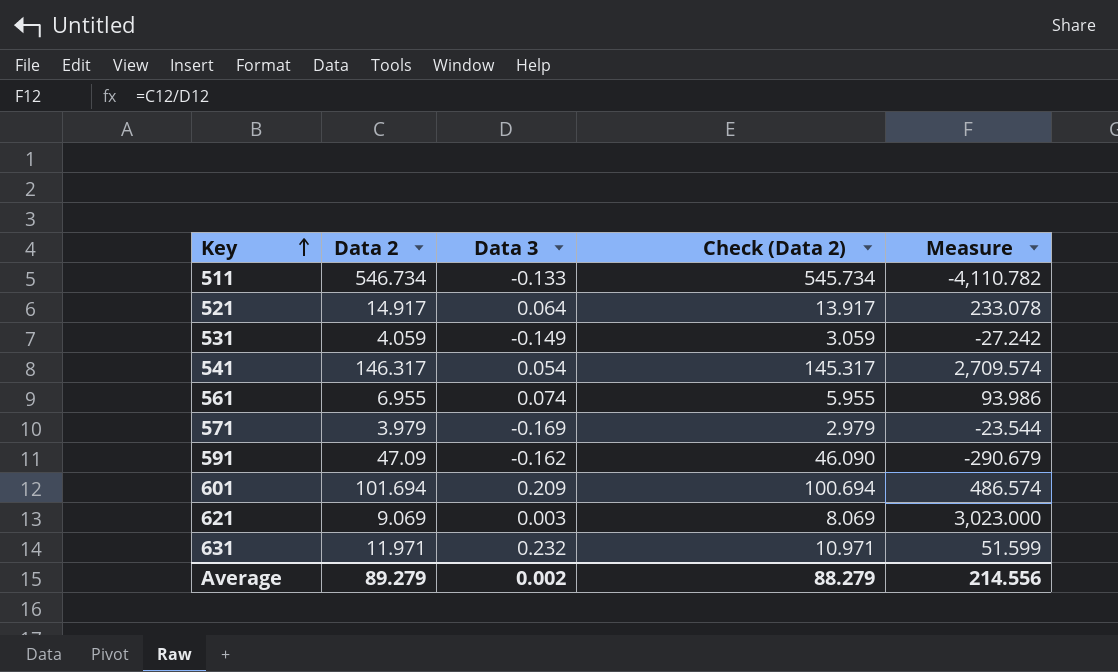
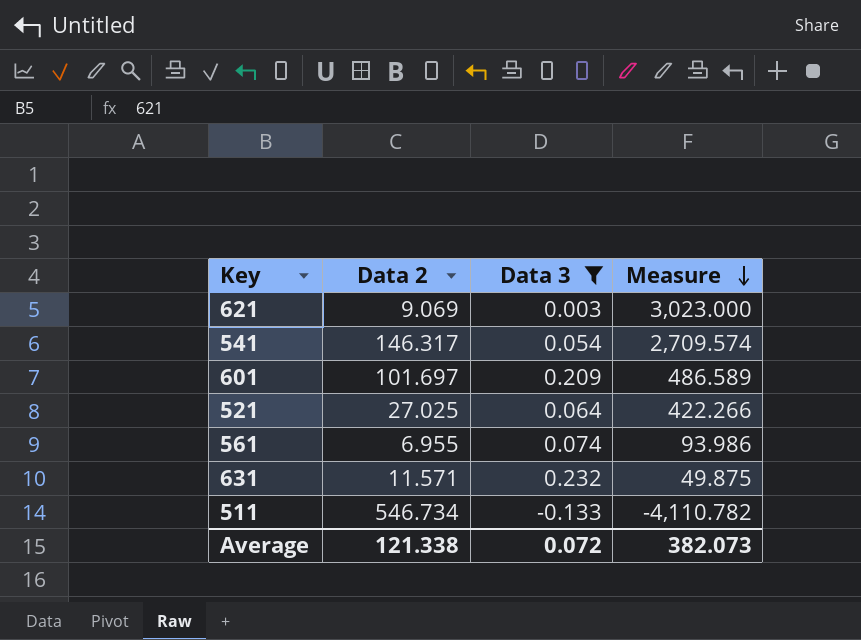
filter: none -> Data 3 >= -0.133
row order: Key ascending -> Measure descending
column Check (Data 2) | formula: [Data 2] - 1 -> none
601 | Data 2: 101.694 -> 101.697
601 | Measure: 486.574 -> 486.589
521 | Data 2: 14.917 -> 27.025
521 | Measure: 233.078 -> 422.266
631 | Data 2: 11.971 -> 11.571
631 | Measure: 51.599 -> 49.875
Average | Data 2: 89.279 -> 121.338
Average | Data 3: 0.002 -> 0.072
Average | Measure: 214.556 -> 382.073

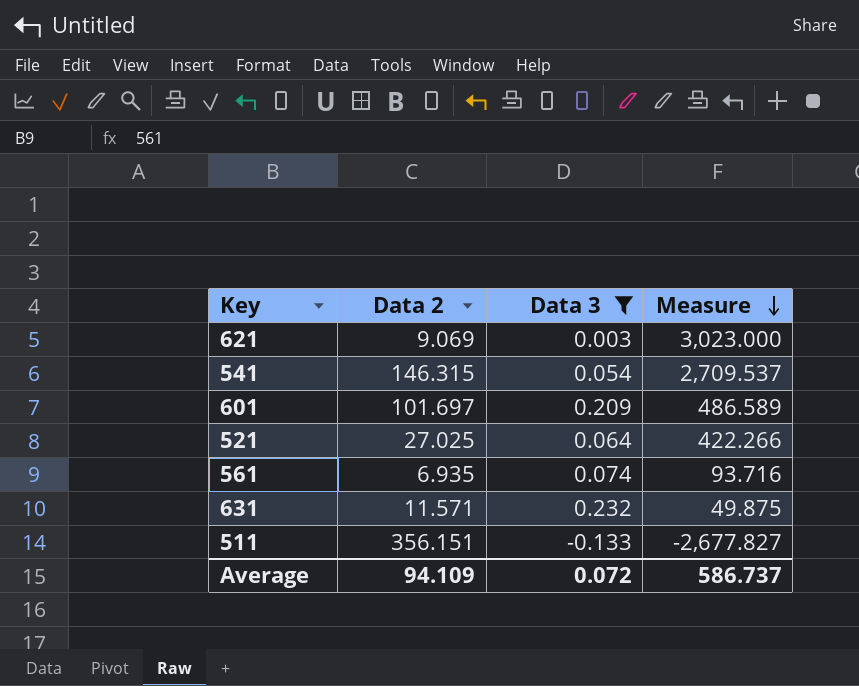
541 | Data 2: 146.317 -> 146.315
541 | Measure: 2,709.574 -> 2,709.537
561 | Data 2: 6.955 -> 6.935
561 | Measure: 93.986 -> 93.716
511 | Data 2: 546.734 -> 356.151
511 | Measure: -4,110.782 -> -2,677.827
Average | Data 2: 121.338 -> 94.109
Average | Measure: 382.073 -> 586.737

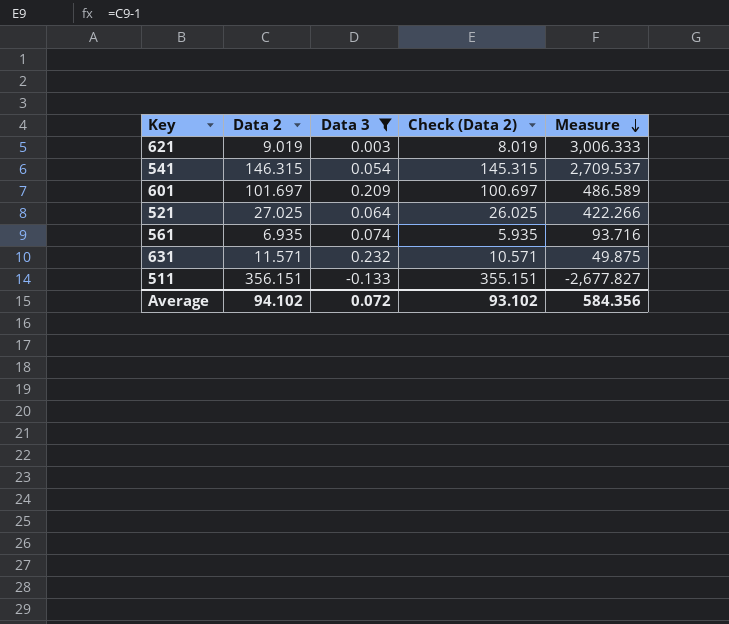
column Check (Data 2) | formula: none -> [Data 2] - 1
621 | Data 2: 9.069 -> 9.019
621 | Measure: 3,023.000 -> 3,006.333
Average | Data 2: 94.109 -> 94.102
Average | Measure: 586.737 -> 584.356

